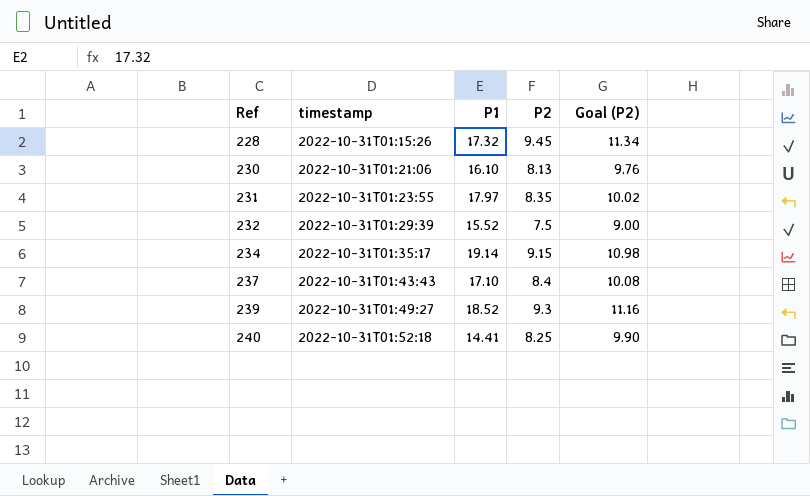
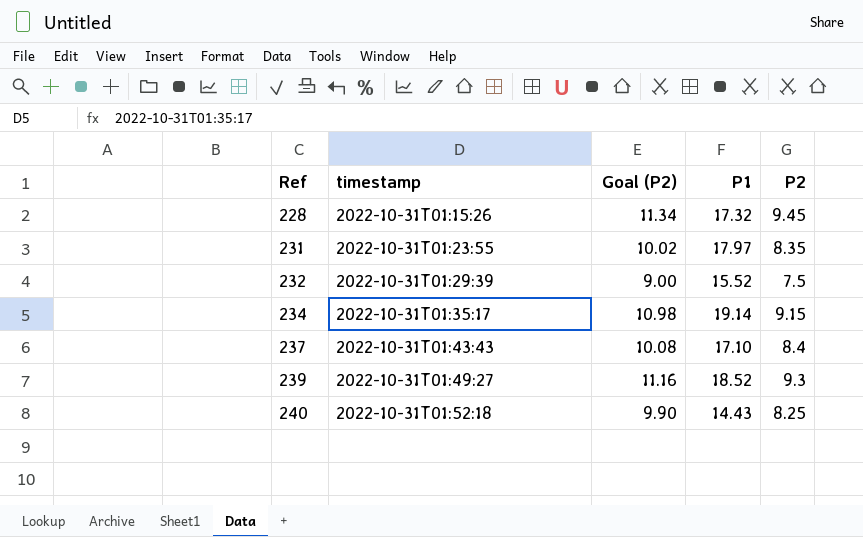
column Goal (P2) | position: 5 -> 3
row 230: 2022-10-31T01:21:06 | 16.10 | 8.13 | 9.76 -> none
240 | P1: 14.41 -> 14.43

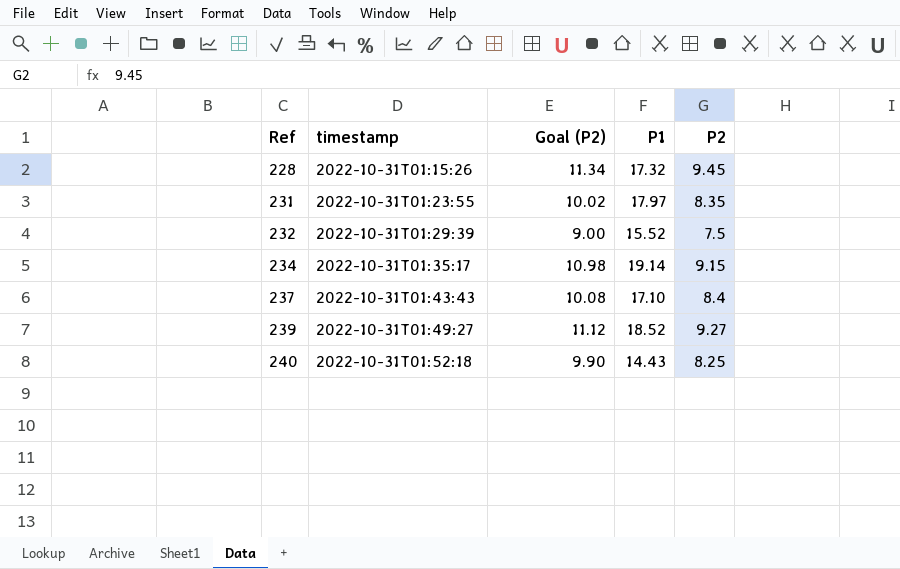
239 | Goal (P2): 11.16 -> 11.12
239 | P2: 9.3 -> 9.27

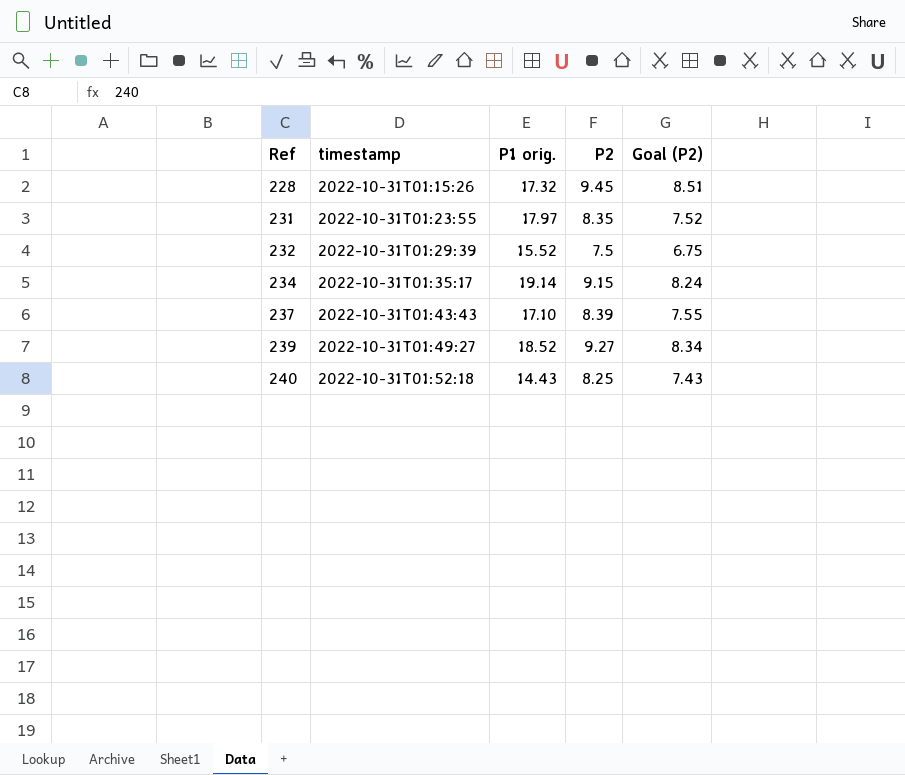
column name: P1 -> P1 orig.
column Goal (P2) | formula: [P2] * 1.2 -> [P2] * 0.9
column Goal (P2) | position: 3 -> 5
237 | P2: 8.4 -> 8.39

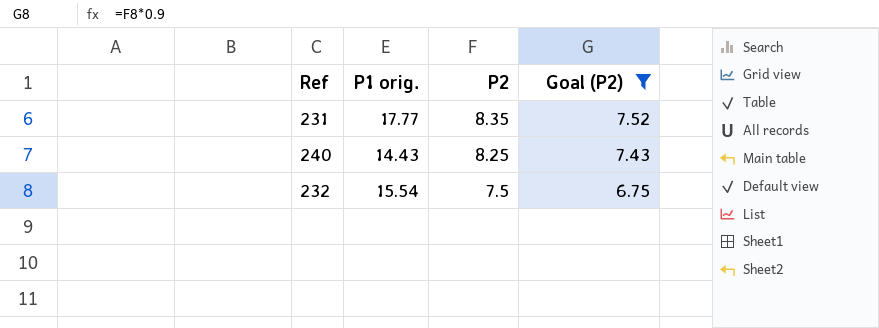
filter: none -> Goal (P2) <= 7.52
row order: Ref ascending -> P2 descending
column timestamp | position: 2 -> none
231 | P1 orig.: 17.97 -> 17.77
232 | P1 orig.: 15.52 -> 15.54

